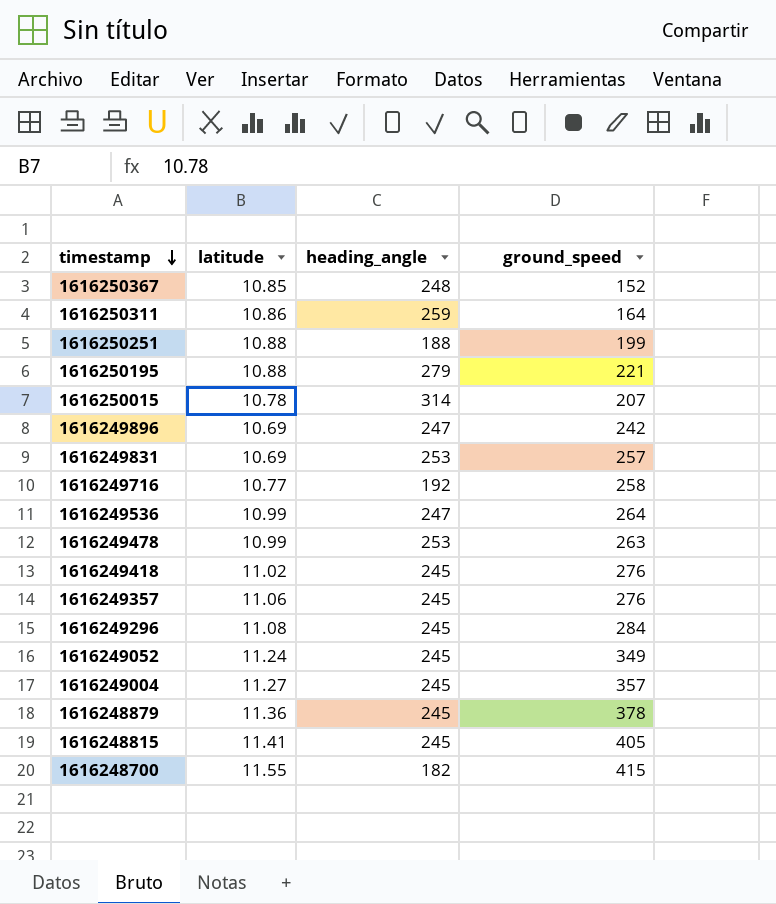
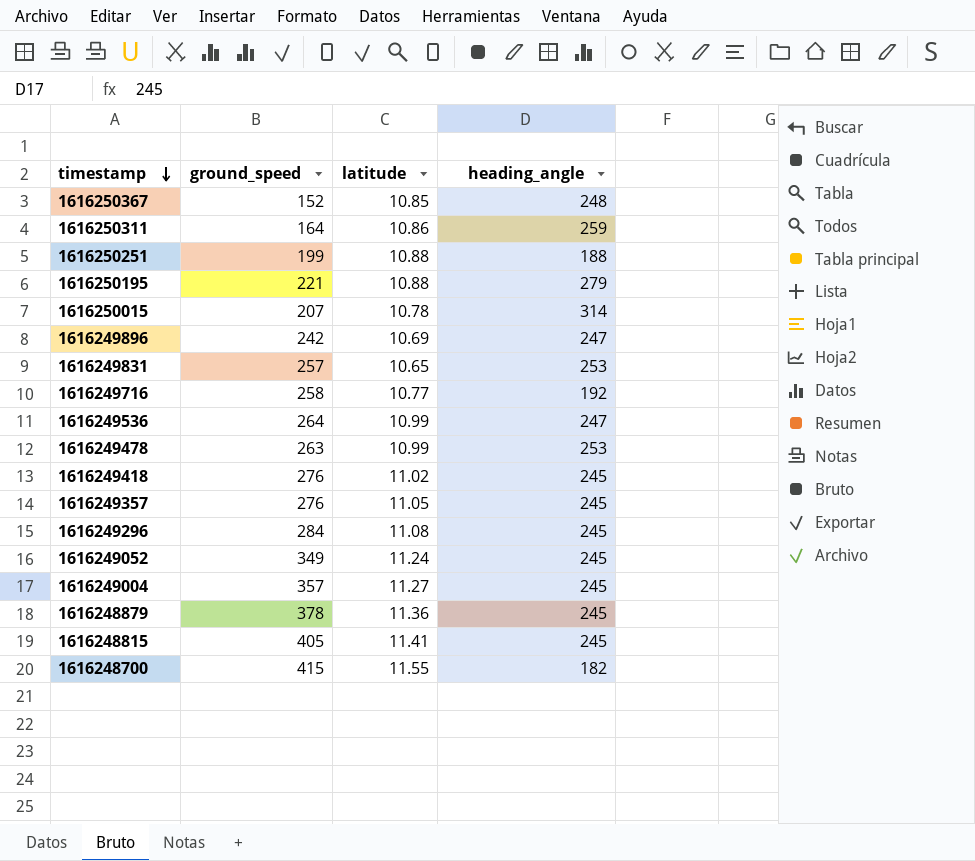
column ground_speed | position: 4 -> 2
1616249831 | latitude: 10.69 -> 10.65
1616249357 | latitude: 11.06 -> 11.05

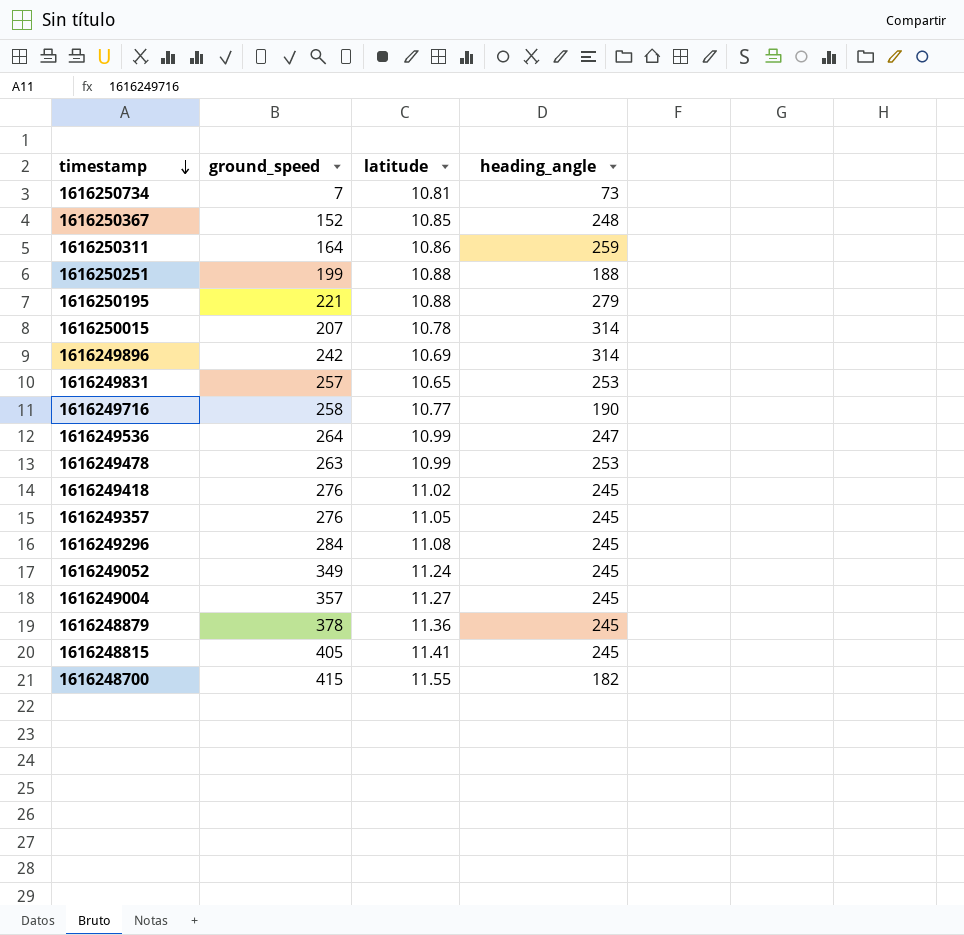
row 1616250734: none -> 7 | 10.81 | 73
1616249896 | heading_angle: 247 -> 314
1616249716 | heading_angle: 192 -> 190

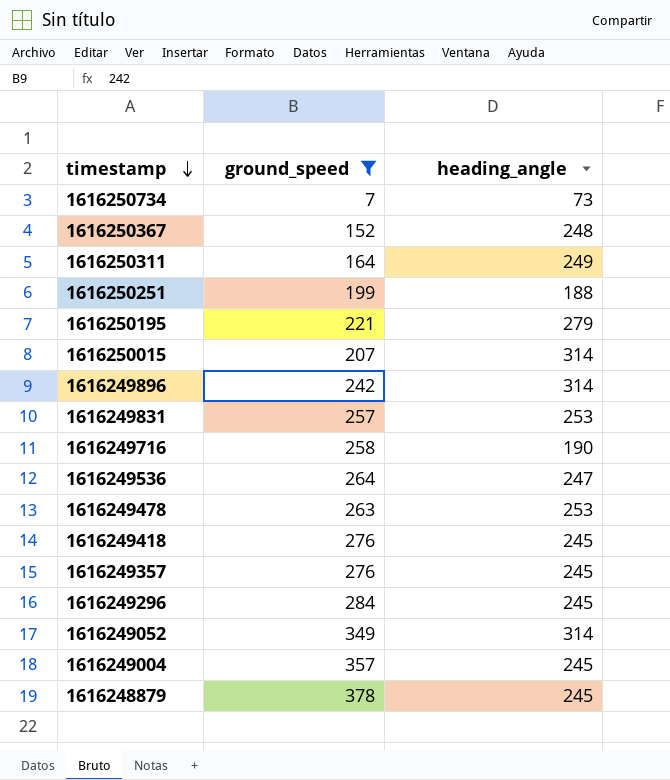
filter: none -> ground_speed <= 378
column latitude | position: 3 -> none
1616250311 | heading_angle: 259 -> 249
1616249052 | heading_angle: 245 -> 314

